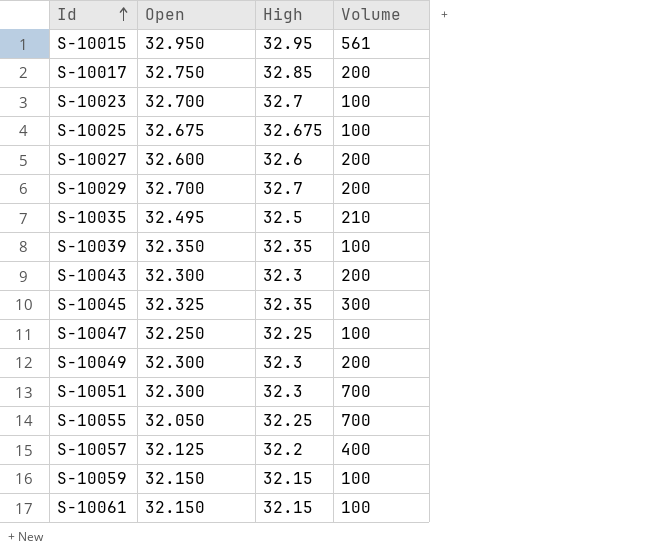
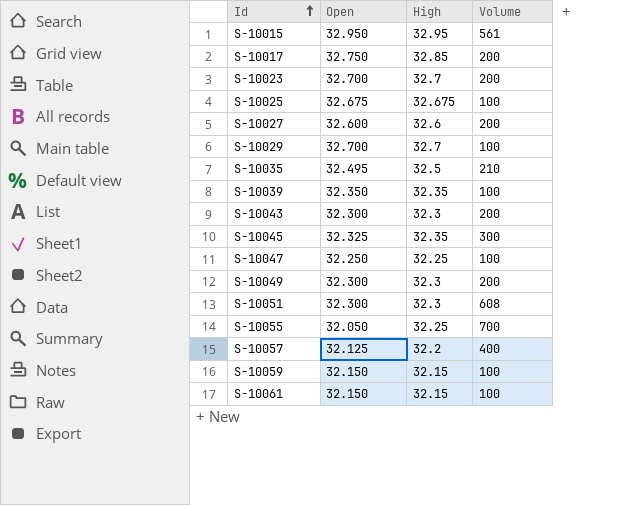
S-10023 | Volume: 100 -> 200
S-10029 | Volume: 200 -> 100
S-10051 | Volume: 700 -> 608

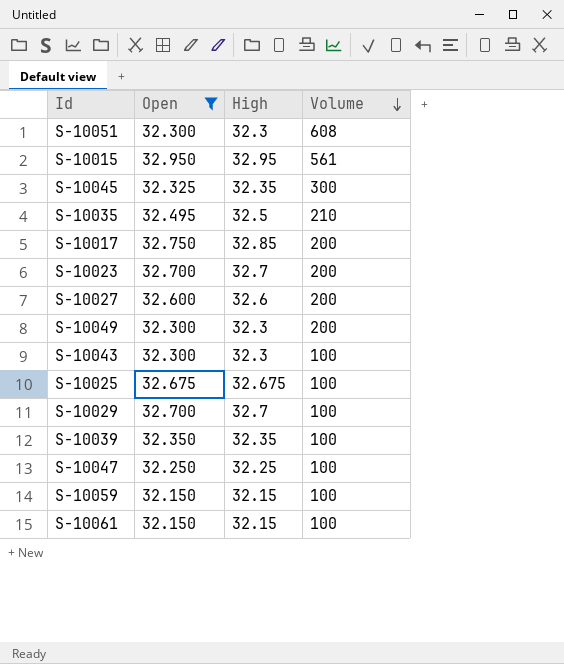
filter: none -> Open >= 32.150
row order: Id ascending -> Volume descending
S-10043 | Volume: 200 -> 100

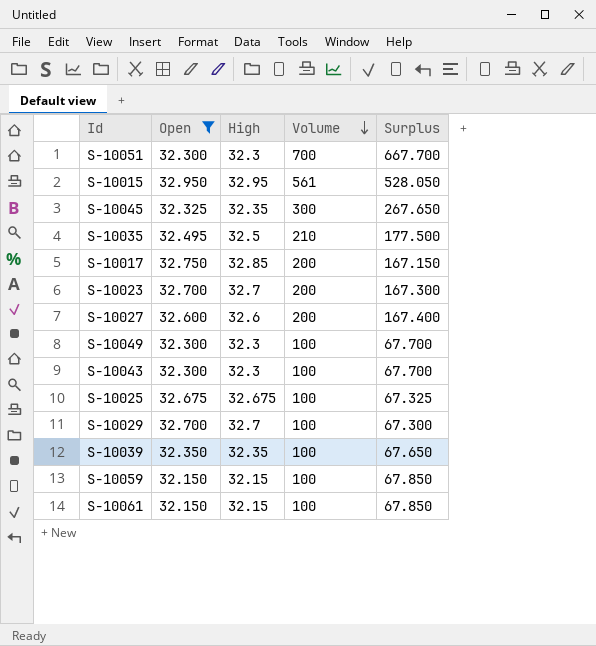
column Surplus | formula: none -> [Volume] - [High]
row S-10047: 32.250 | 32.25 | 100 -> none
S-10051 | Volume: 608 -> 700
S-10049 | Volume: 200 -> 100

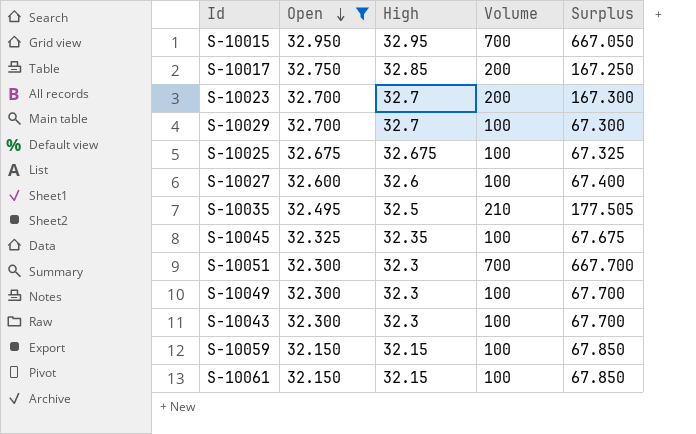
row order: Volume descending -> Open descending
column Surplus | formula: [Volume] - [High] -> [Volume] - [Open]
row S-10039: 32.350 | 32.35 | 100 | 67.650 -> none
S-10015 | Volume: 561 -> 700
S-10027 | Volume: 200 -> 100
S-10045 | Volume: 300 -> 100

